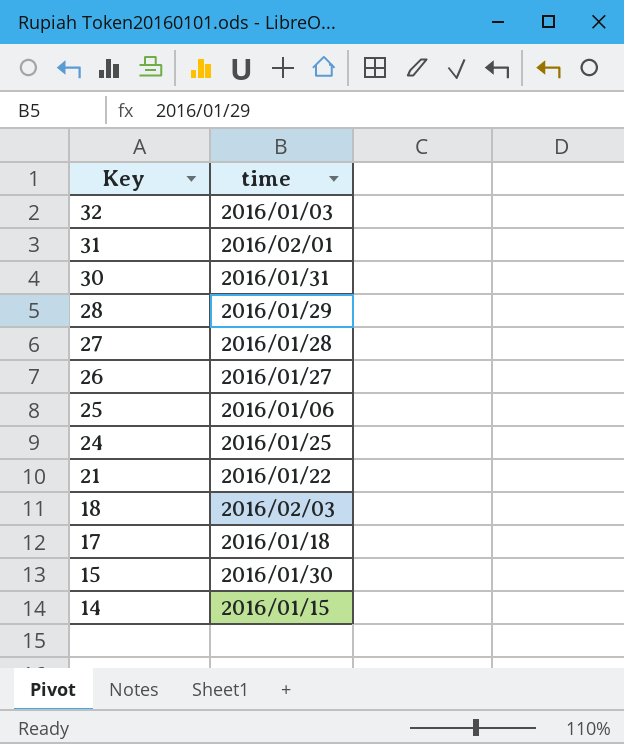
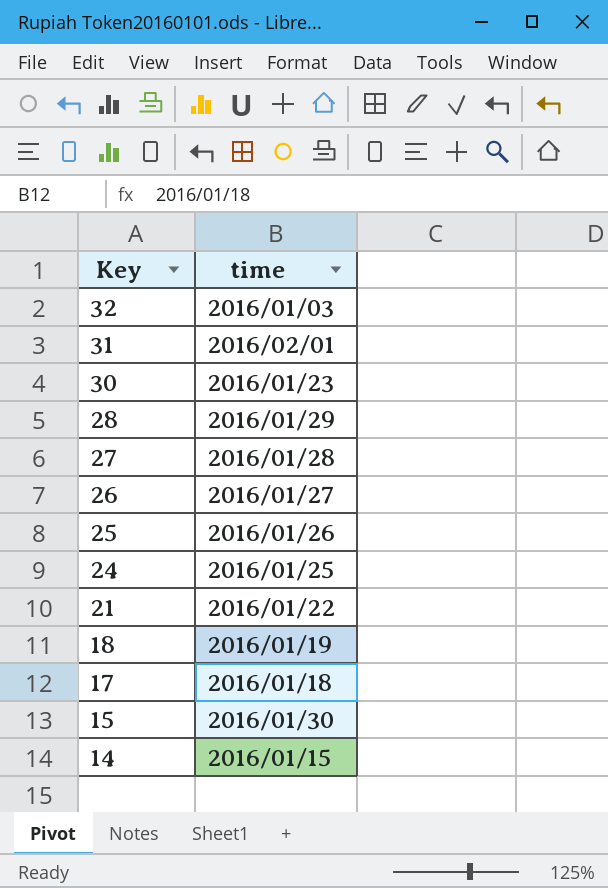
30 | time: 2016/01/31 -> 2016/01/23
25 | time: 2016/01/06 -> 2016/01/26
18 | time: 2016/02/03 -> 2016/01/19

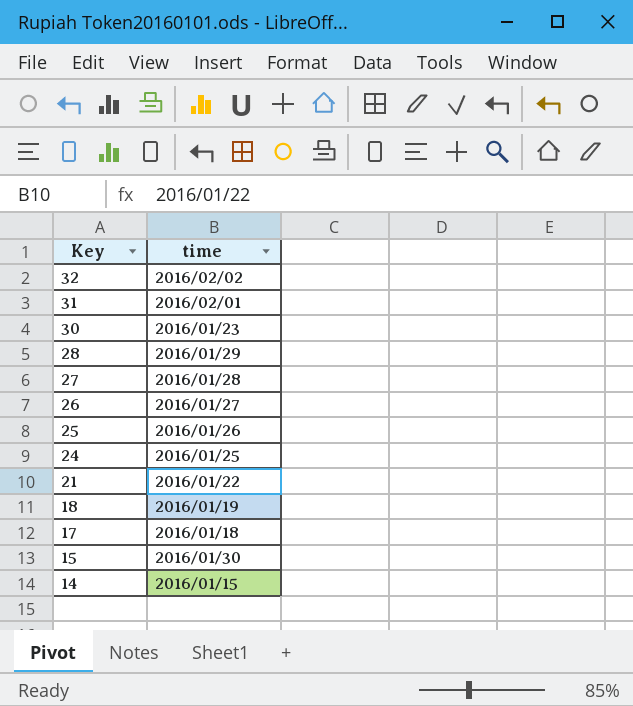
32 | time: 2016/01/03 -> 2016/02/02

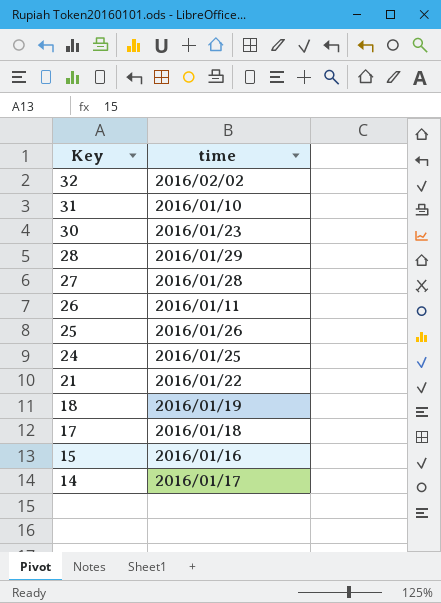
31 | time: 2016/02/01 -> 2016/01/10
26 | time: 2016/01/27 -> 2016/01/11
15 | time: 2016/01/30 -> 2016/01/16
14 | time: 2016/01/15 -> 2016/01/17

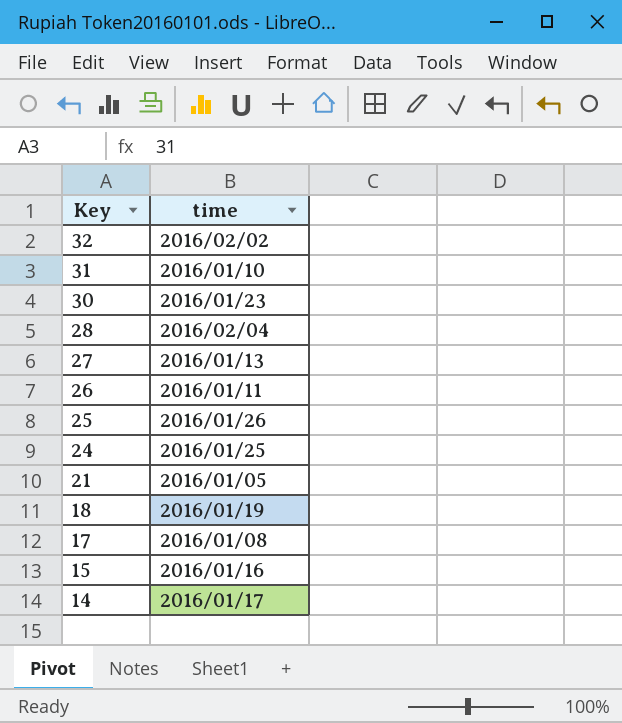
28 | time: 2016/01/29 -> 2016/02/04
27 | time: 2016/01/28 -> 2016/01/13
21 | time: 2016/01/22 -> 2016/01/05
17 | time: 2016/01/18 -> 2016/01/08

